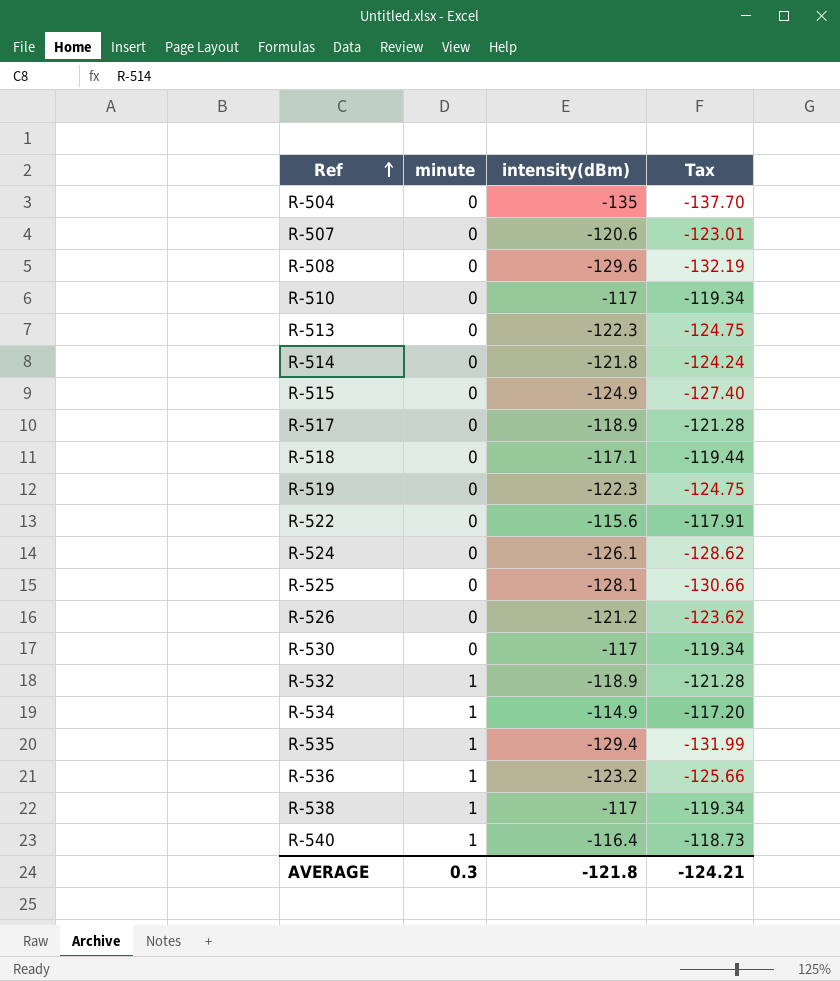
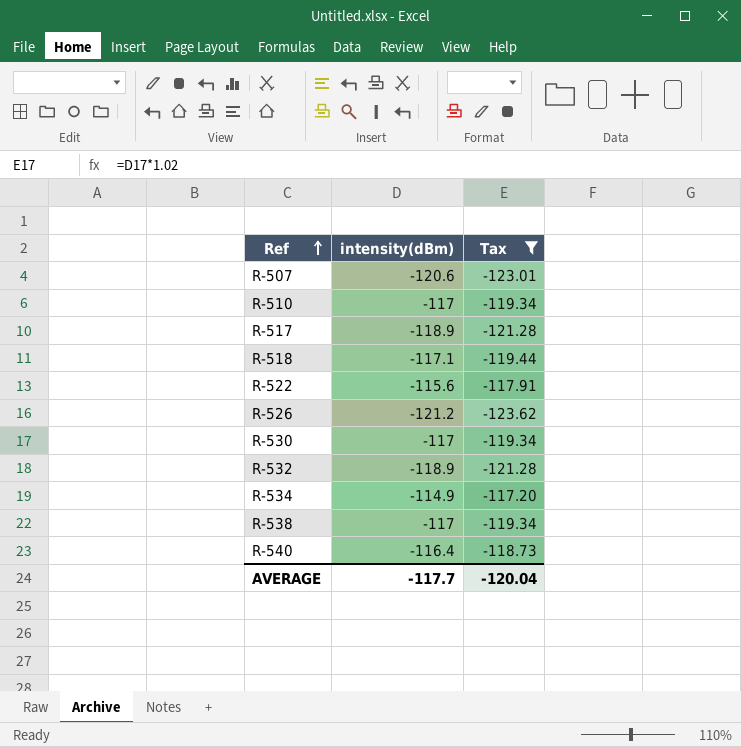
filter: none -> Tax >= -123.62
column minute | position: 2 -> none
AVERAGE | intensity(dBm): -121.8 -> -117.7
AVERAGE | Tax: -124.21 -> -120.04

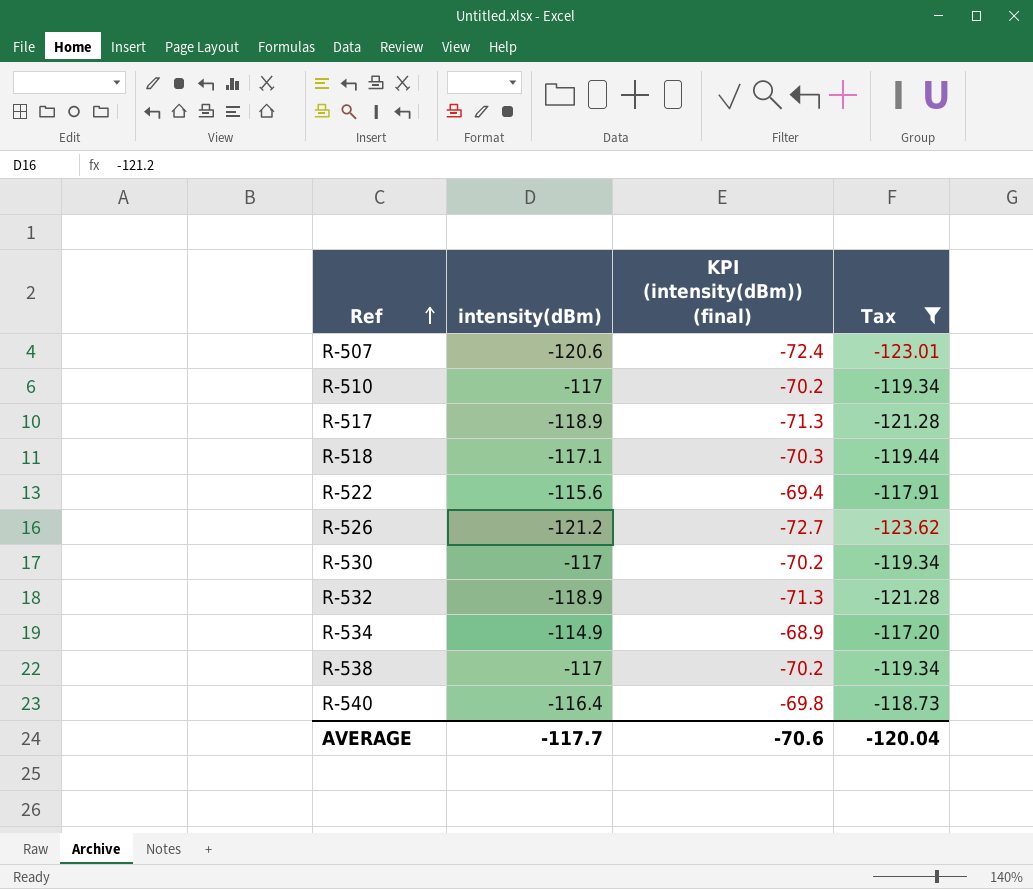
column KPI (intensity(dBm)) (final) | formula: none -> [intensity(dBm)] * 0.6

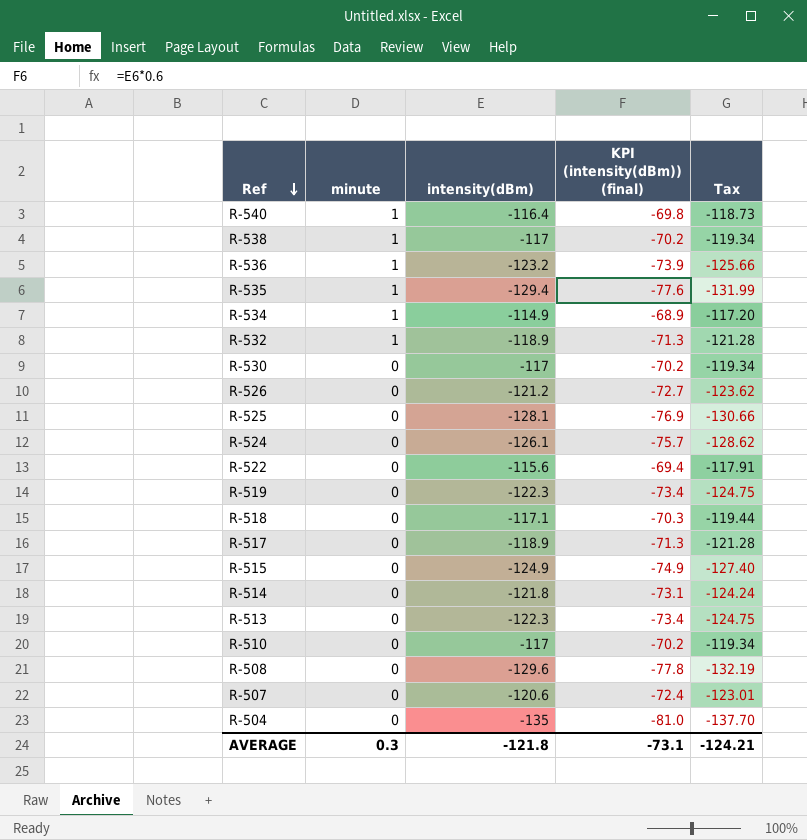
filter: Tax >= -123.62 -> none
row order: Ref ascending -> Ref descending
column minute | position: none -> 2
AVERAGE | intensity(dBm): -117.7 -> -121.8
AVERAGE | KPI (intensity(dBm)) (final): -70.6 -> -73.1
AVERAGE | Tax: -120.04 -> -124.21

